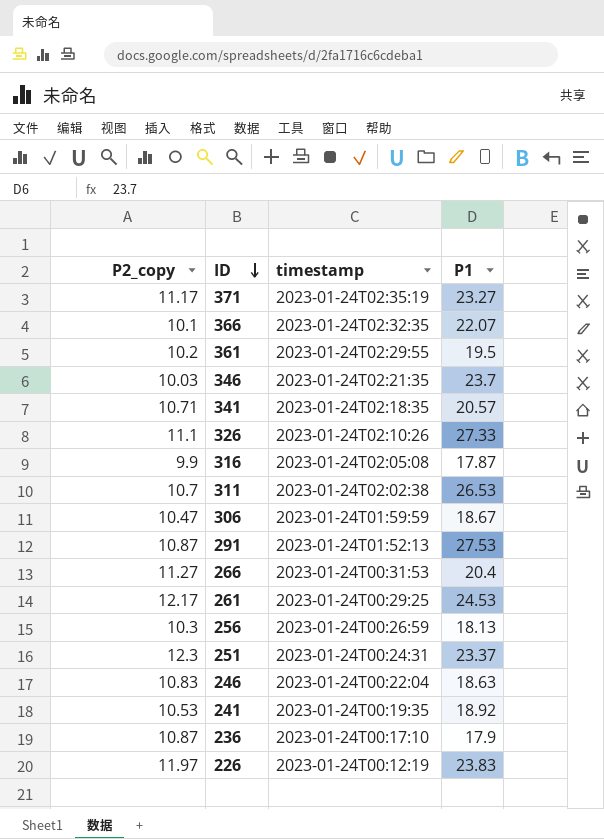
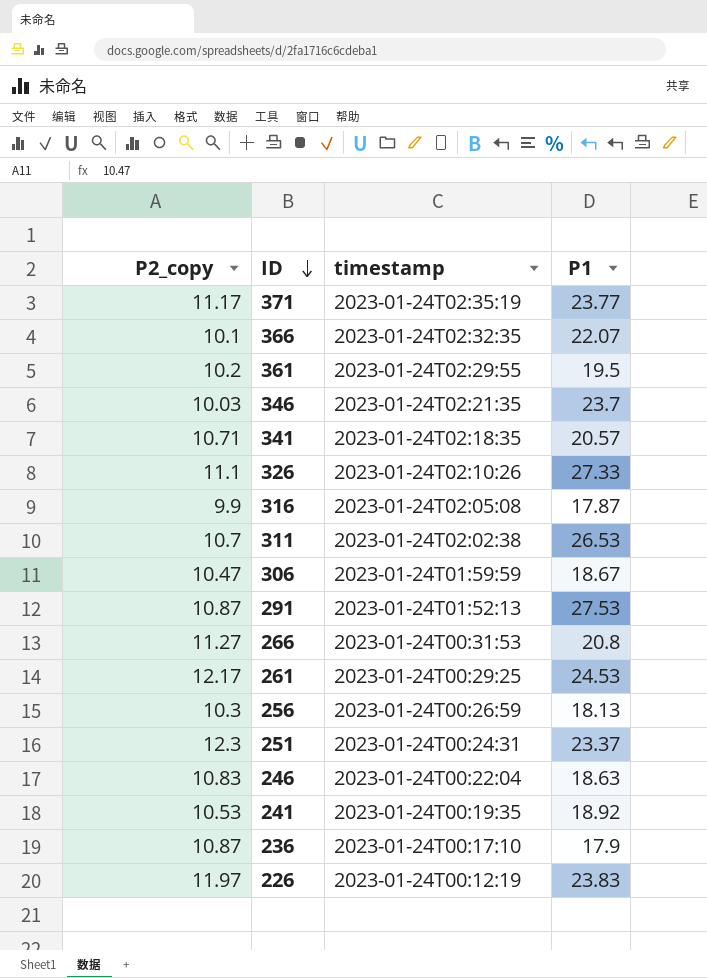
371 | P1: 23.27 -> 23.77
266 | P1: 20.4 -> 20.8

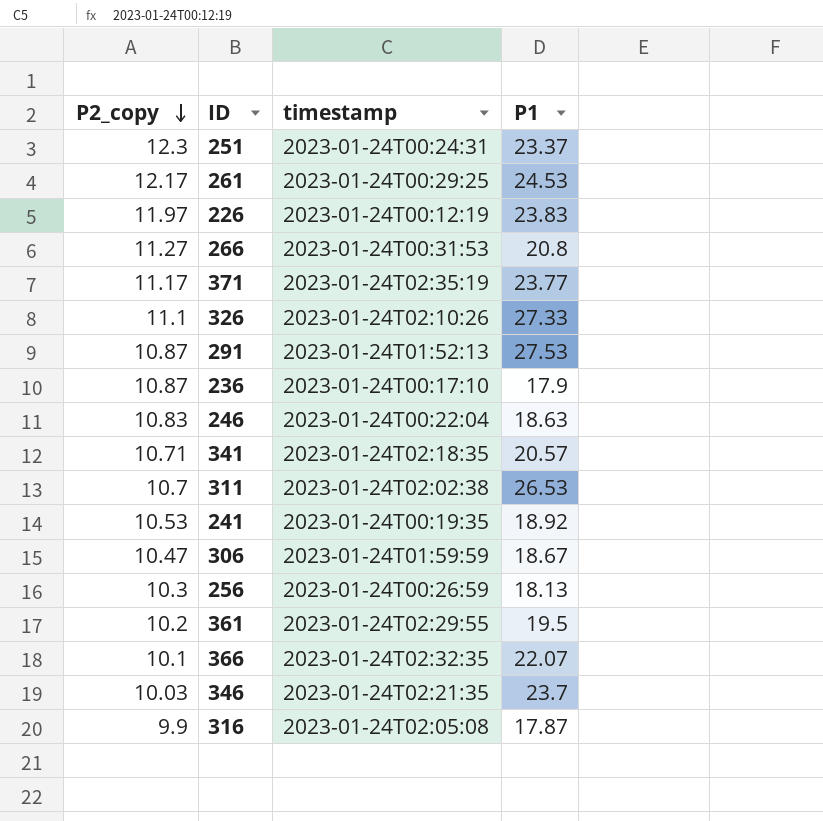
row order: ID descending -> P2_copy descending

